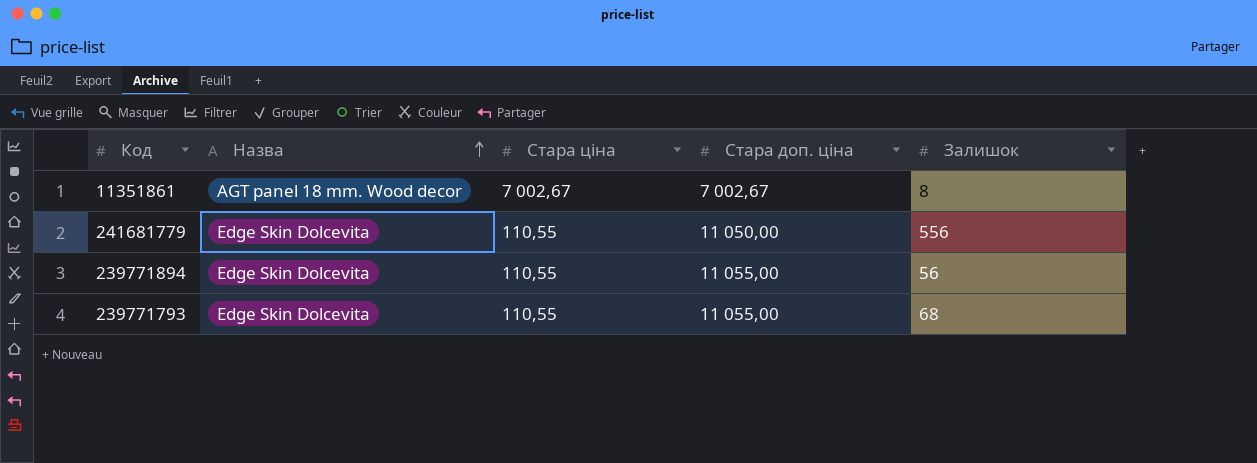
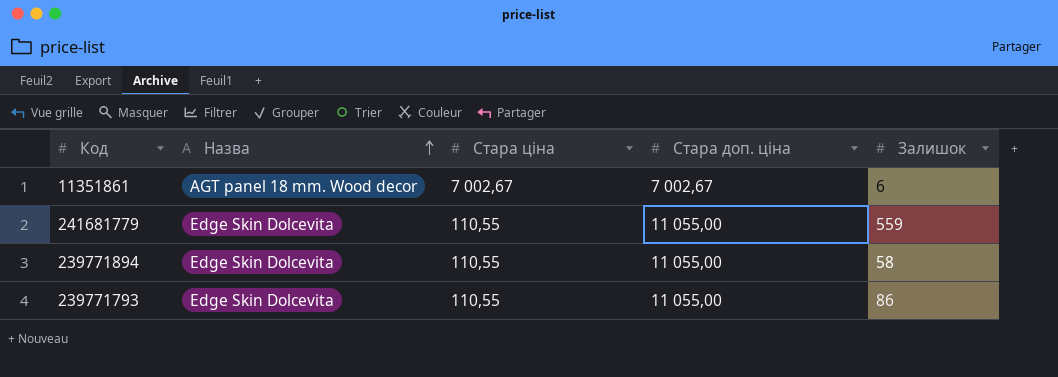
11351861 | Залишок: 8 -> 6
241681779 | Стара доп. ціна: 11 050,00 -> 11 055,00
241681779 | Залишок: 556 -> 559
239771894 | Залишок: 56 -> 58
239771793 | Залишок: 68 -> 86

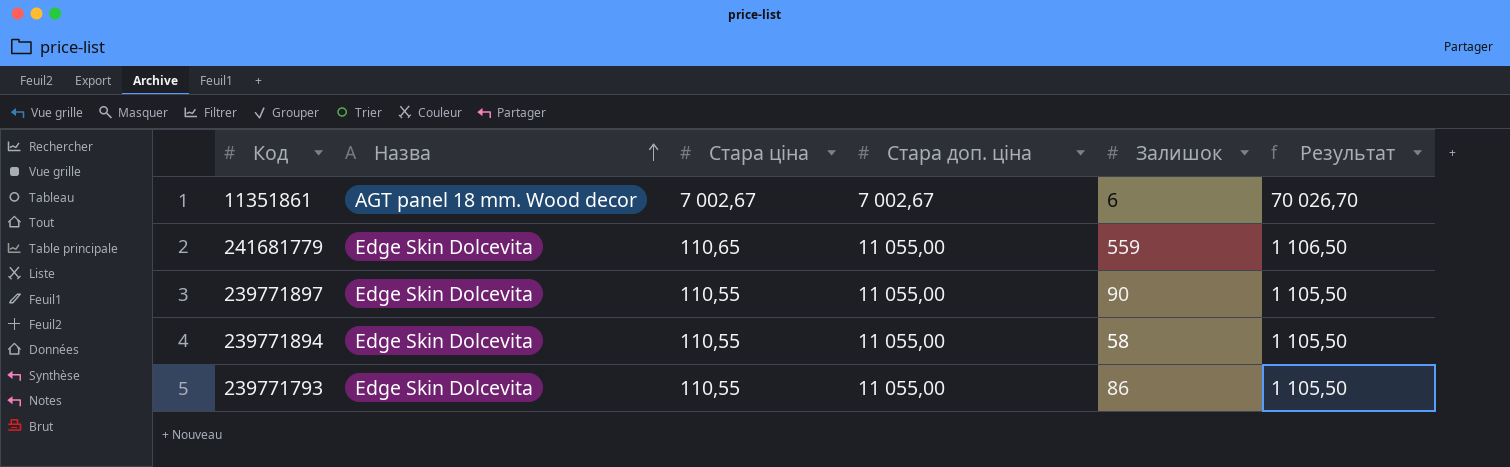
column Результат | formula: none -> [Стара ціна] * 10
241681779 | Стара ціна: 110,55 -> 110,65
row 239771897: none -> Edge Skin Dolcevita | 110,55 | 11 055,00 | 90 | 1 105,50

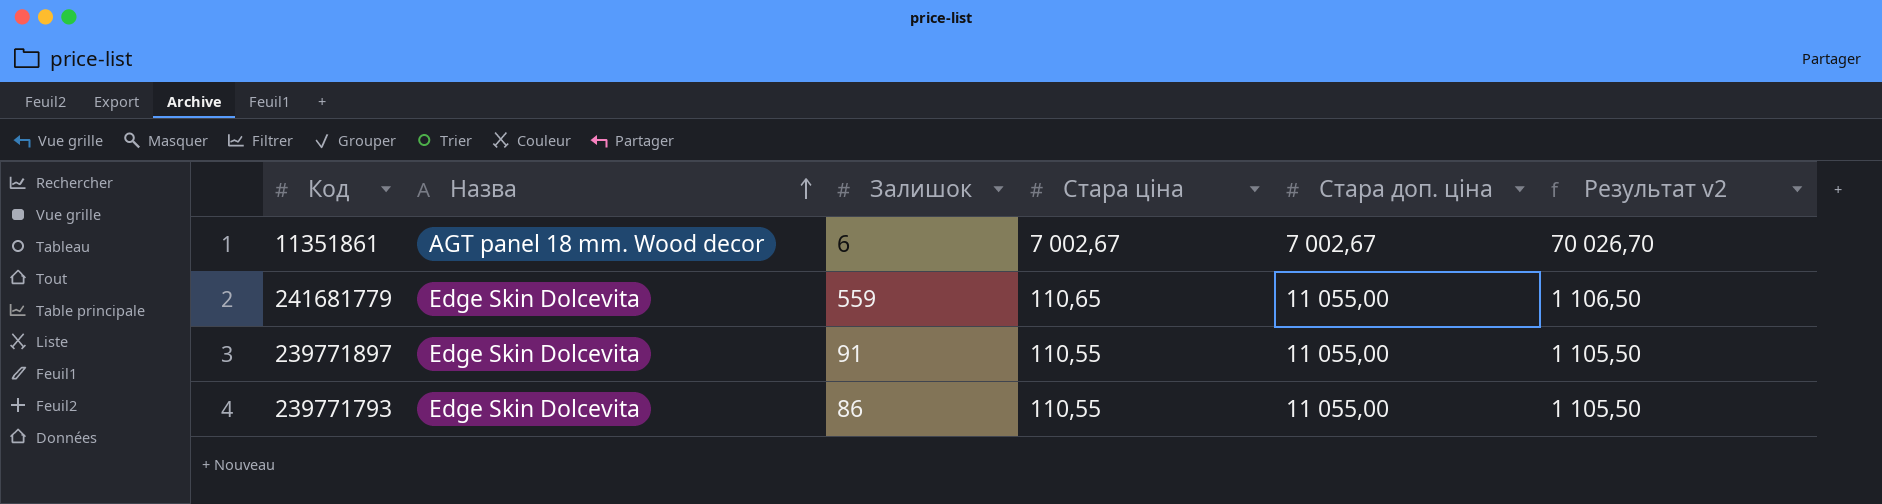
column Залишок | position: 5 -> 3
column name: Результат -> Результат v2
row 239771894: Edge Skin Dolcevita | 110,55 | 11 055,00 | 58 | 1 105,50 -> none
239771897 | Залишок: 90 -> 91

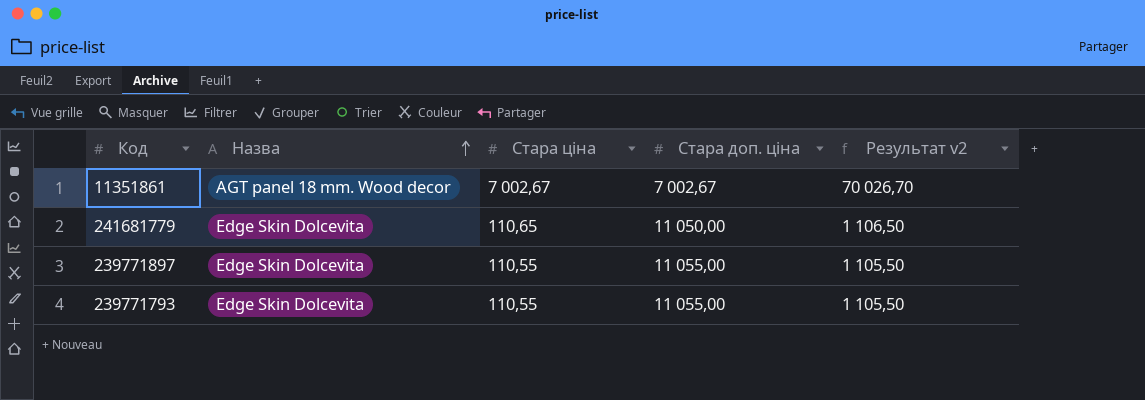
column Залишок | position: 3 -> none
241681779 | Стара доп. ціна: 11 055,00 -> 11 050,00

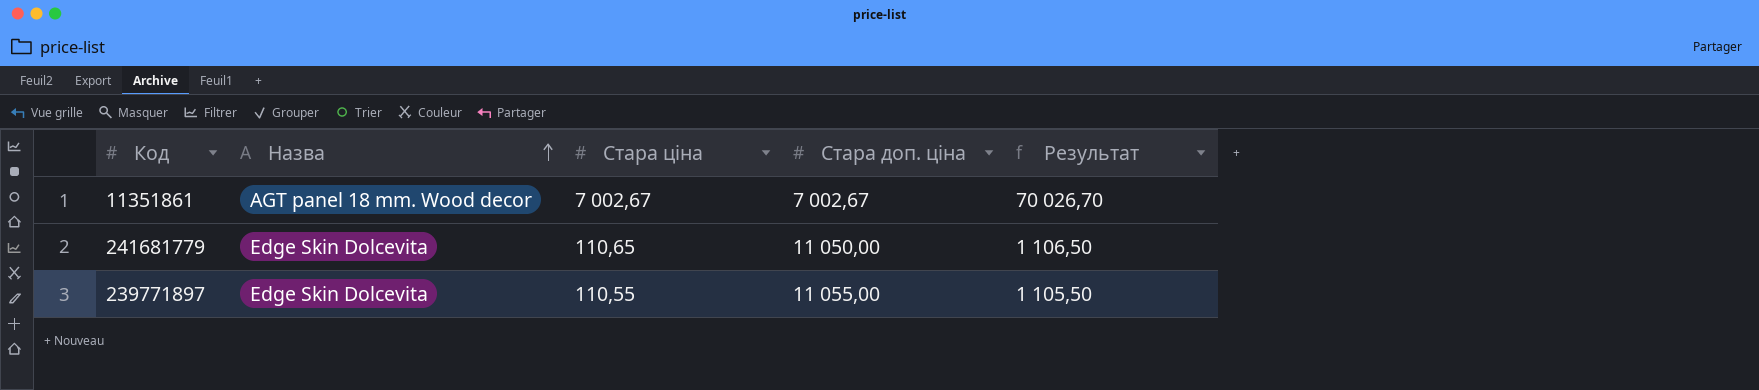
column name: Результат v2 -> Результат
row 239771793: Edge Skin Dolcevita | 110,55 | 11 055,00 | 1 105,50 -> none

